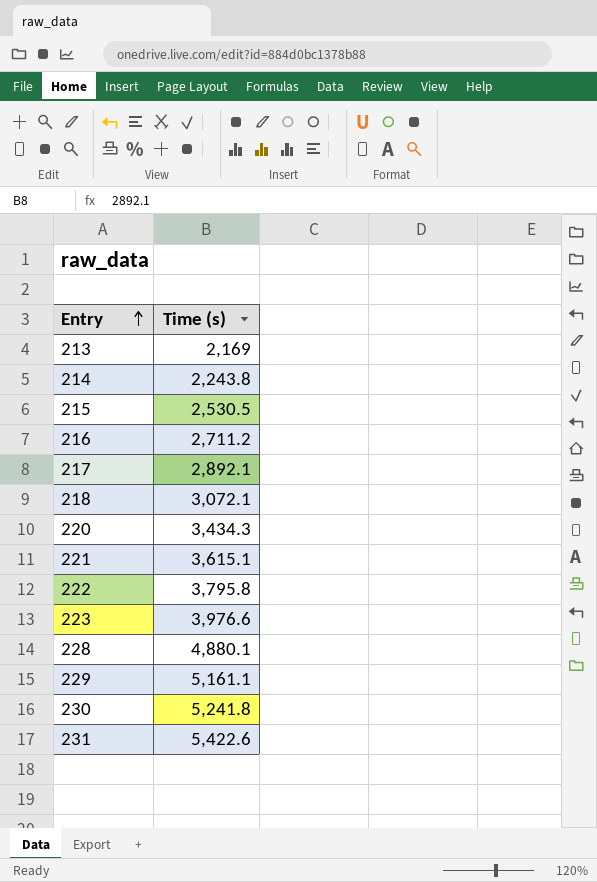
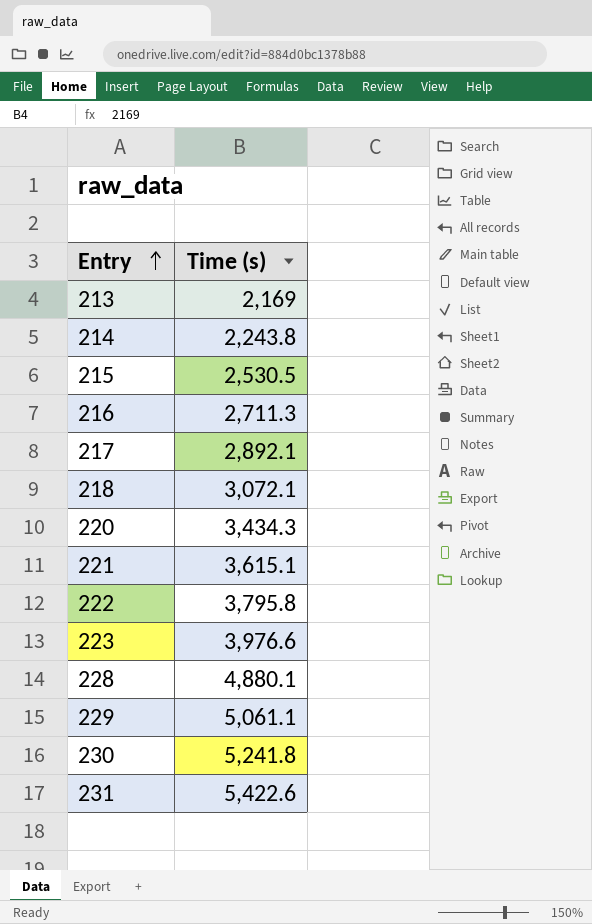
216 | Time (s): 2,711.2 -> 2,711.3
229 | Time (s): 5,161.1 -> 5,061.1

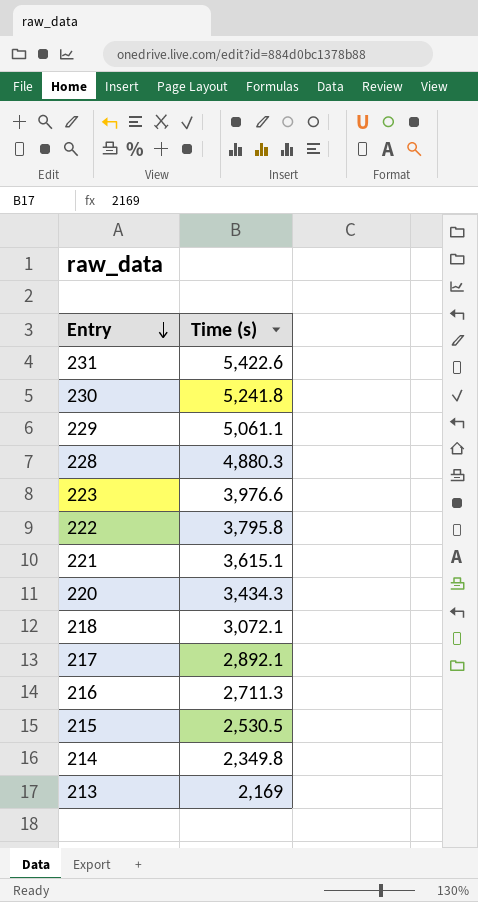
row order: Entry ascending -> Entry descending
228 | Time (s): 4,880.1 -> 4,880.3
214 | Time (s): 2,243.8 -> 2,349.8

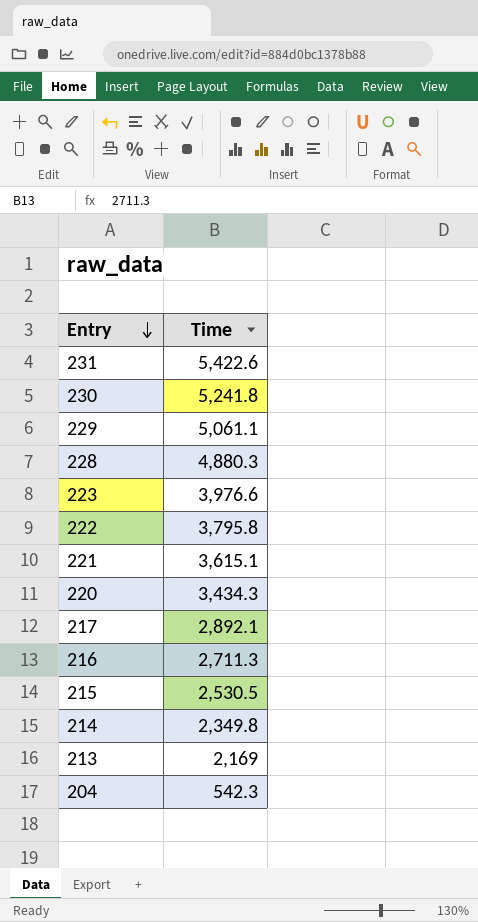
column name: Time (s) -> Time
row 218: 3,072.1 -> none
row 204: none -> 542.3

